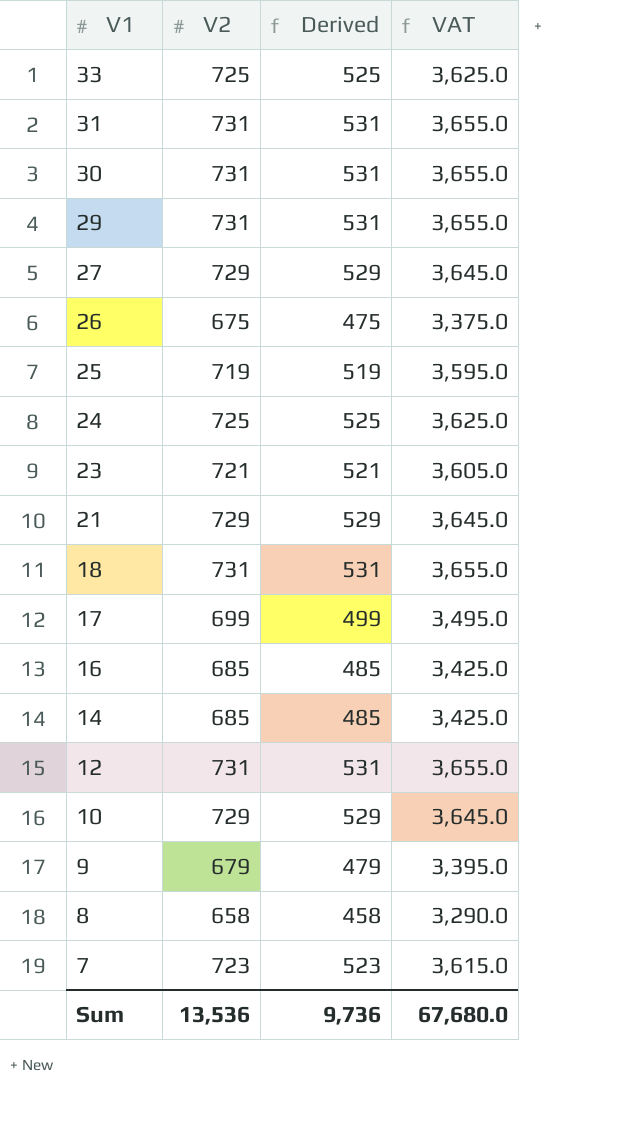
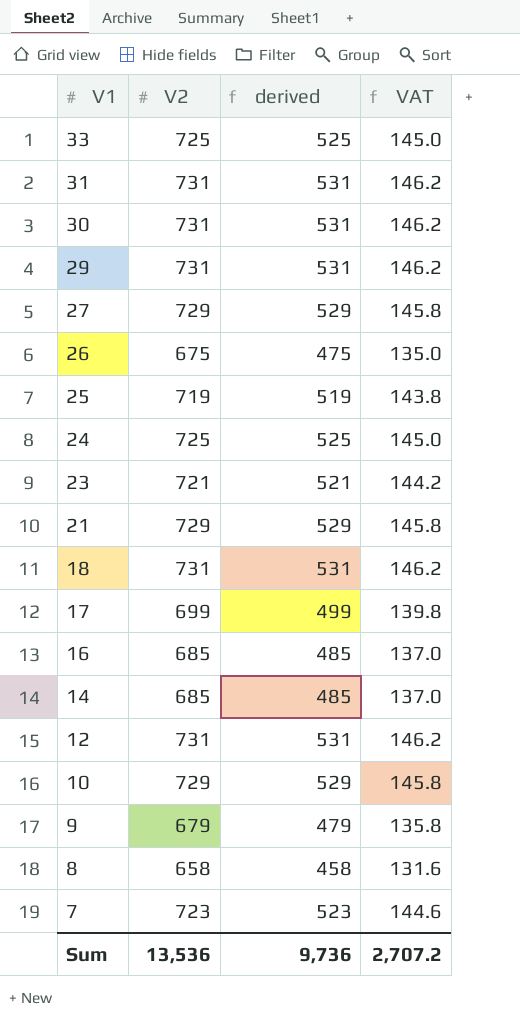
column name: Derived -> derived
column VAT | formula: [V2] * 5 -> [V2] * 0.2
Sum | VAT: 67,680.0 -> 2,707.2

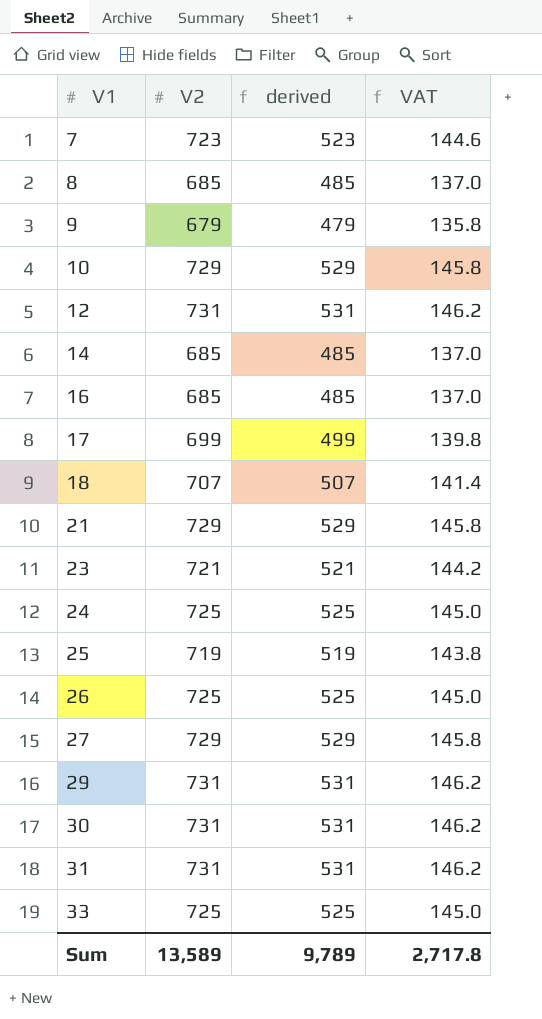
row order: V1 descending -> V1 ascending
8 | V2: 658 -> 685
8 | derived: 458 -> 485
8 | VAT: 131.6 -> 137.0
18 | V2: 731 -> 707
18 | derived: 531 -> 507
18 | VAT: 146.2 -> 141.4
26 | V2: 675 -> 725
26 | derived: 475 -> 525
26 | VAT: 135.0 -> 145.0
Sum | V2: 13,536 -> 13,589
Sum | derived: 9,736 -> 9,789
Sum | VAT: 2,707.2 -> 2,717.8

